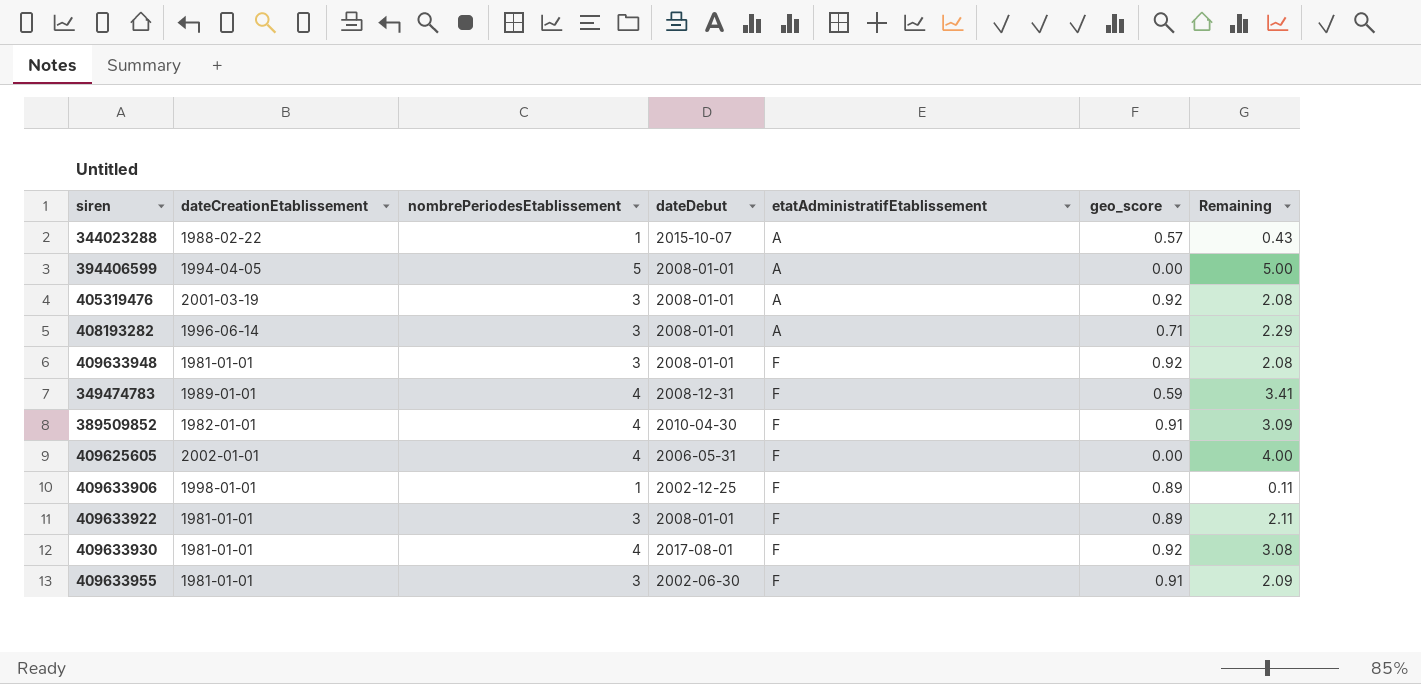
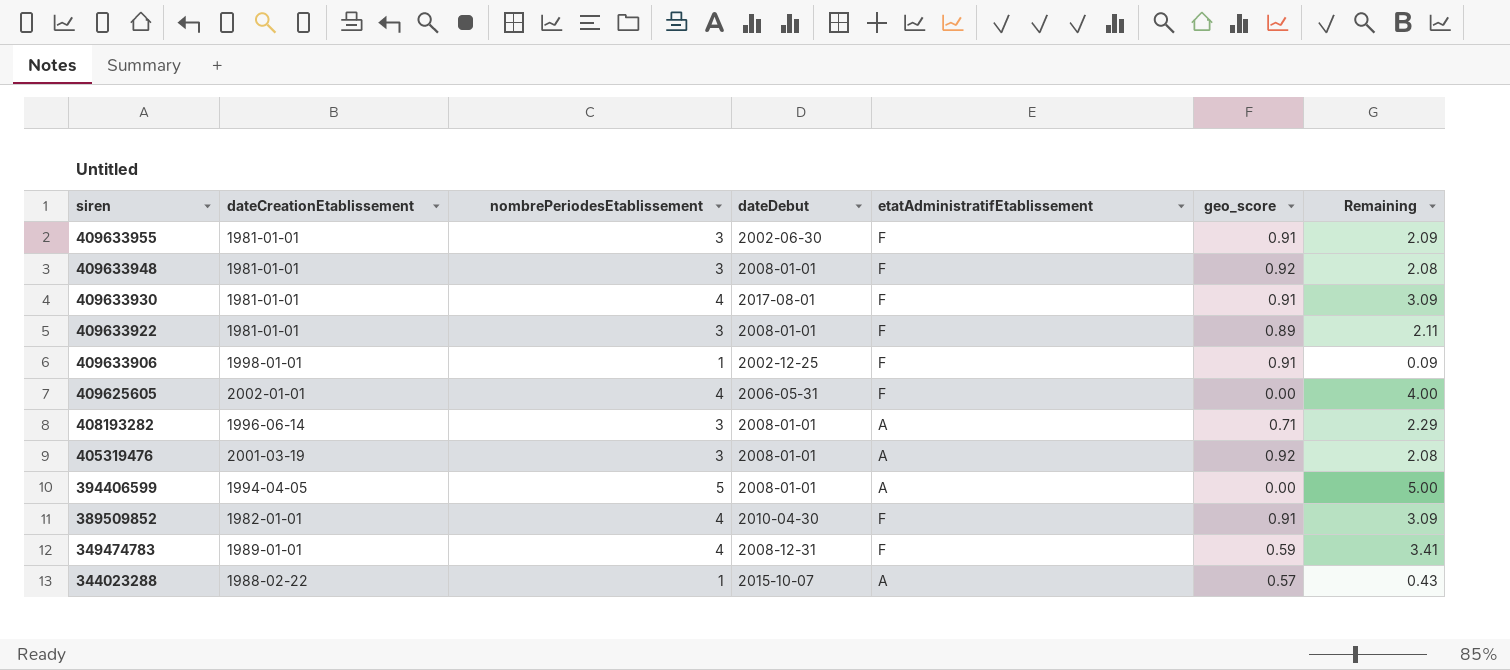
row order: etatAdministratifEtablissement ascending -> siren descending
409633930 | geo_score: 0.92 -> 0.91
409633930 | Remaining: 3.08 -> 3.09
409633906 | geo_score: 0.89 -> 0.91
409633906 | Remaining: 0.11 -> 0.09

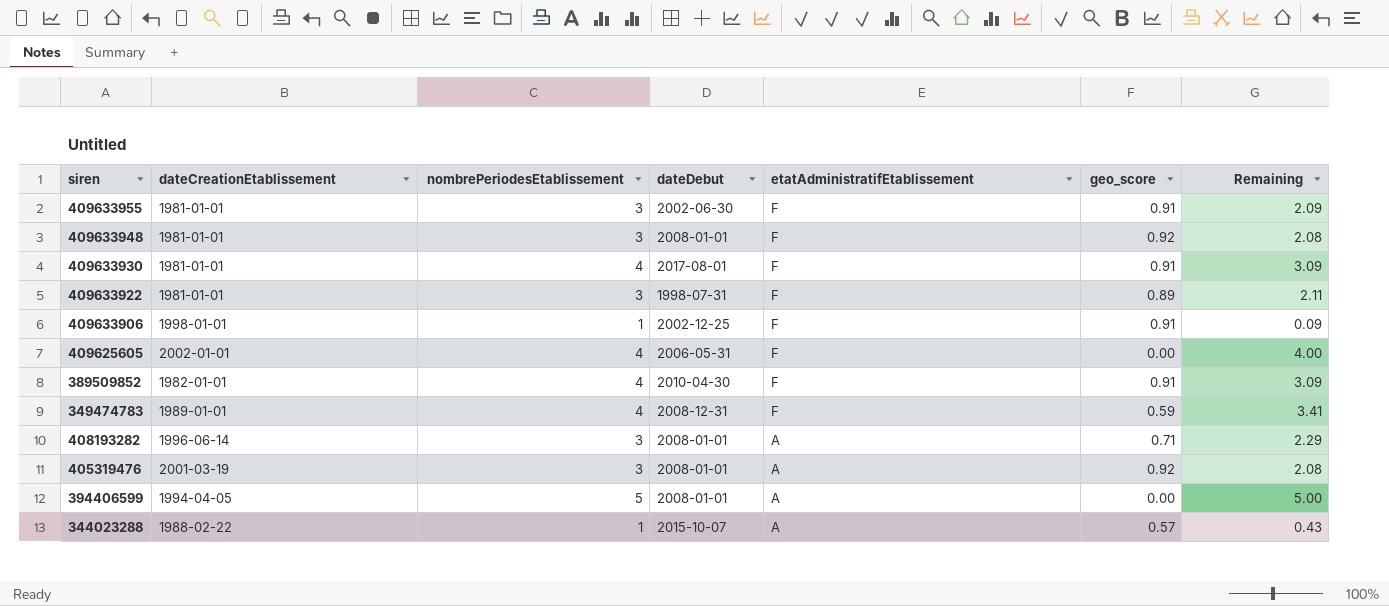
row order: siren descending -> etatAdministratifEtablissement descending
409633922 | dateDebut: 2008-01-01 -> 1998-07-31

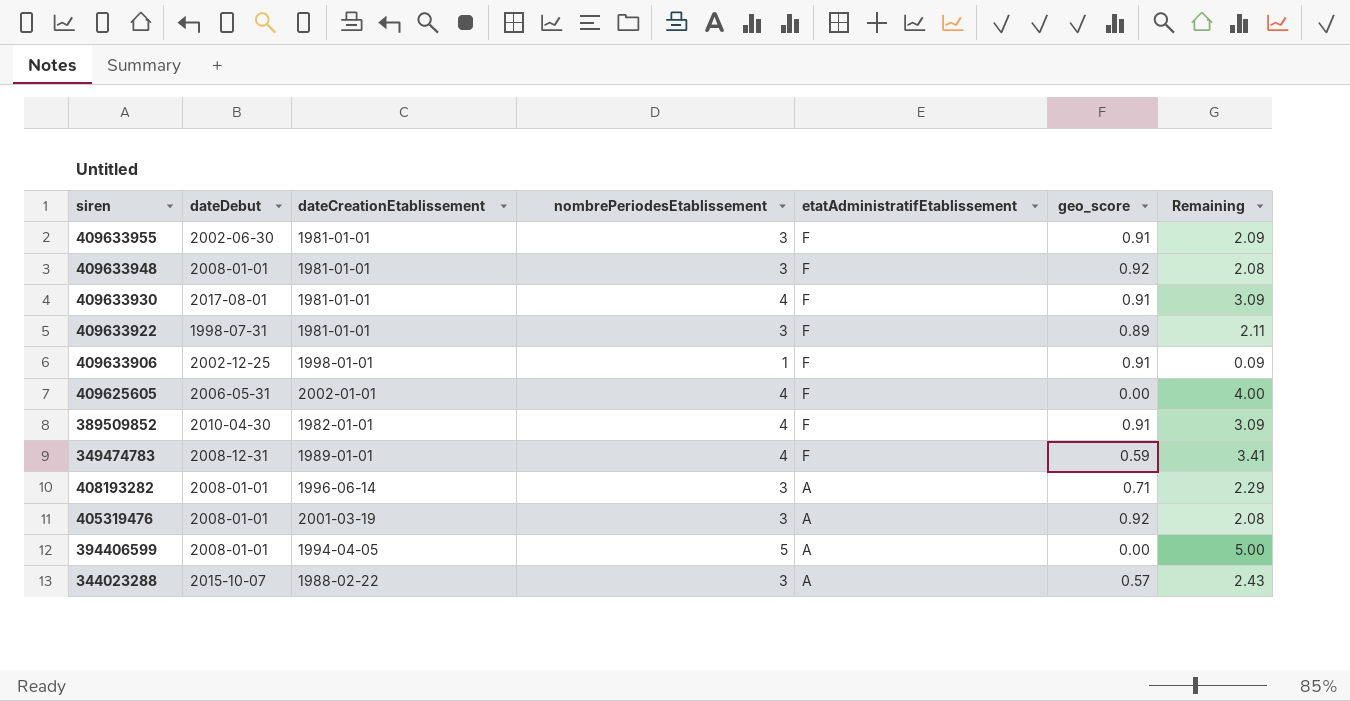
column dateDebut | position: 4 -> 2
344023288 | nombrePeriodesEtablissement: 1 -> 3
344023288 | Remaining: 0.43 -> 2.43

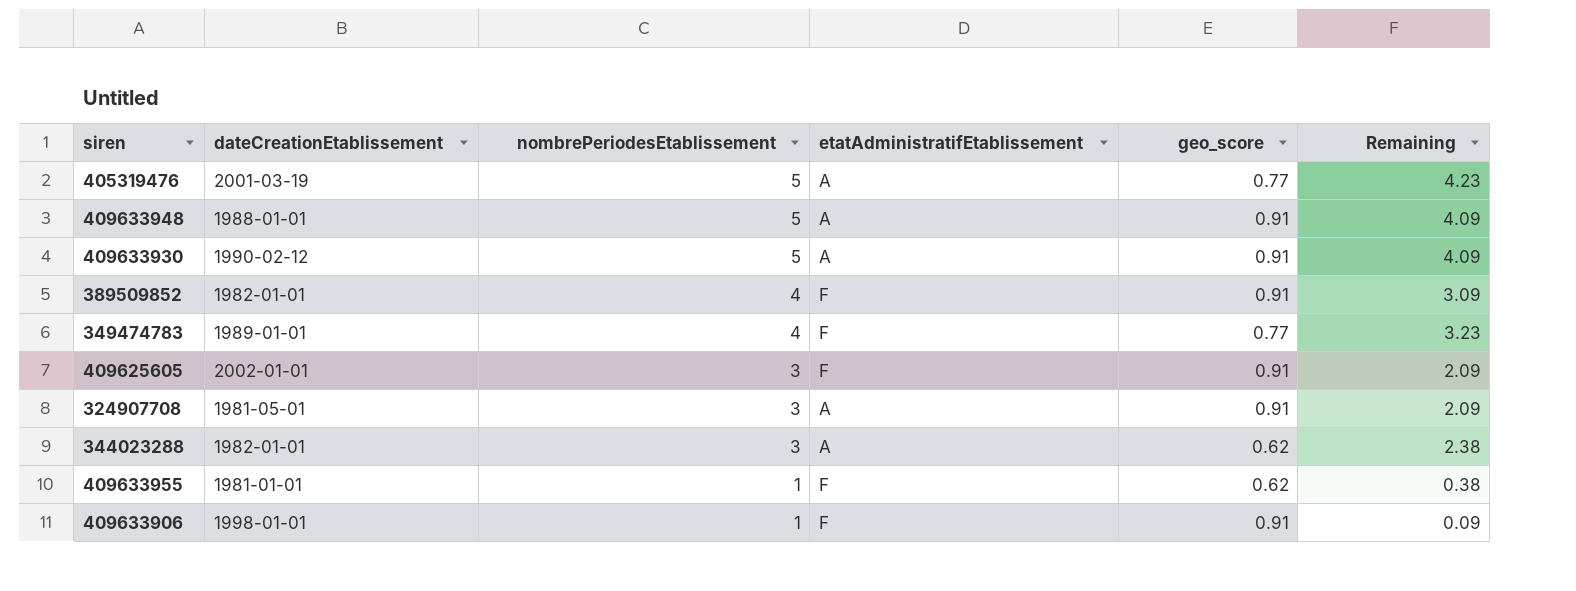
row order: etatAdministratifEtablissement descending -> nombrePeriodesEtablissement descending
column dateDebut | position: 2 -> none
row 409633922: 1998-07-31 | 1981-01-01 | 3 | F | 0.89 | 2.11 -> none
row 408193282: 2008-01-01 | 1996-06-14 | 3 | A | 0.71 | 2.29 -> none
row 394406599: 2008-01-01 | 1994-04-05 | 5 | A | 0.00 | 5.00 -> none
405319476 | nombrePeriodesEtablissement: 3 -> 5
405319476 | geo_score: 0.92 -> 0.77
405319476 | Remaining: 2.08 -> 4.23
409633948 | dateCreationEtablissement: 1981-01-01 -> 1988-01-01
409633948 | nombrePeriodesEtablissement: 3 -> 5
409633948 | etatAdministratifEtablissement: F -> A
409633948 | geo_score: 0.92 -> 0.91
409633948 | Remaining: 2.08 -> 4.09
409633930 | dateCreationEtablissement: 1981-01-01 -> 1990-02-12
409633930 | nombrePeriodesEtablissement: 4 -> 5
409633930 | etatAdministratifEtablissement: F -> A
409633930 | Remaining: 3.09 -> 4.09
349474783 | geo_score: 0.59 -> 0.77
349474783 | Remaining: 3.41 -> 3.23
409625605 | nombrePeriodesEtablissement: 4 -> 3
409625605 | geo_score: 0.00 -> 0.91
409625605 | Remaining: 4.00 -> 2.09
row 324907708: none -> 1981-05-01 | 3 | A | 0.91 | 2.09
344023288 | dateCreationEtablissement: 1988-02-22 -> 1982-01-01
344023288 | geo_score: 0.57 -> 0.62
344023288 | Remaining: 2.43 -> 2.38
409633955 | nombrePeriodesEtablissement: 3 -> 1
409633955 | geo_score: 0.91 -> 0.62
409633955 | Remaining: 2.09 -> 0.38

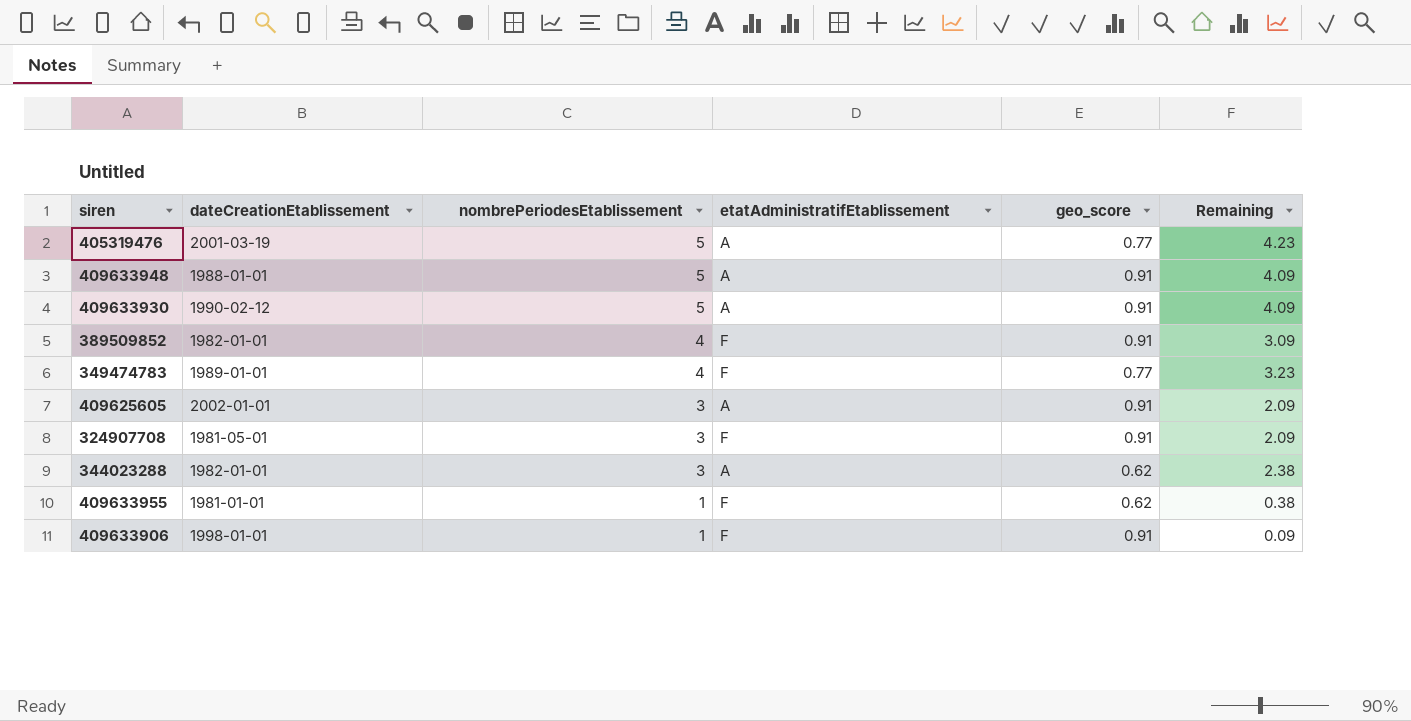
409625605 | etatAdministratifEtablissement: F -> A
324907708 | etatAdministratifEtablissement: A -> F

